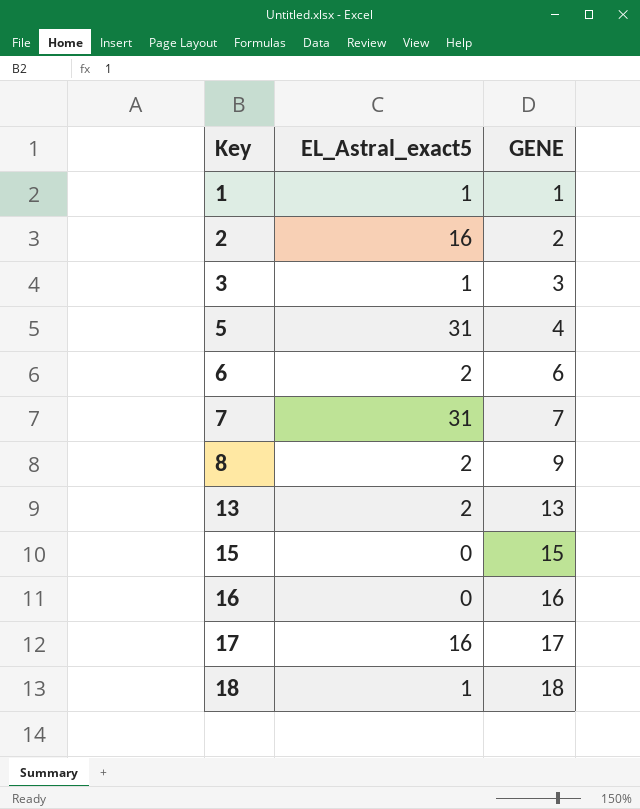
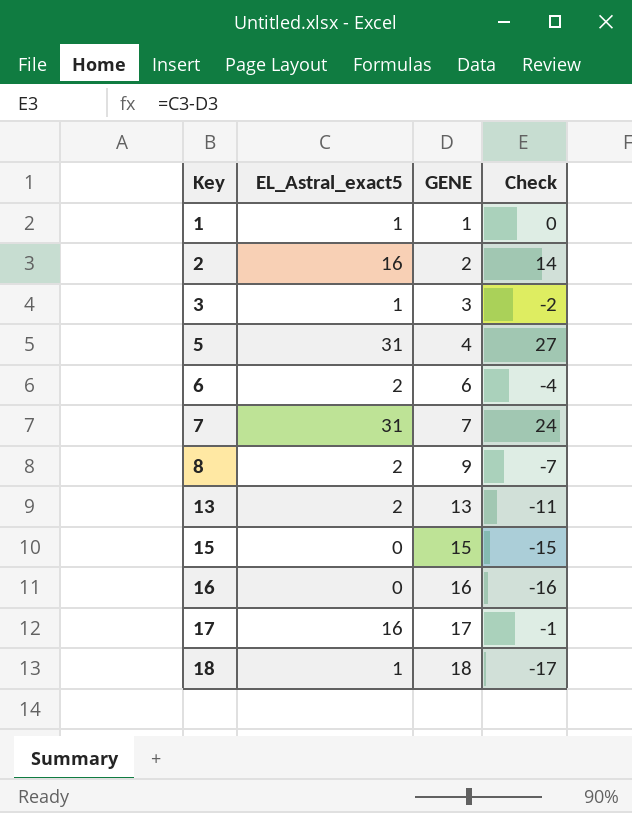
column Check | formula: none -> [EL_Astral_exact5] - [GENE]

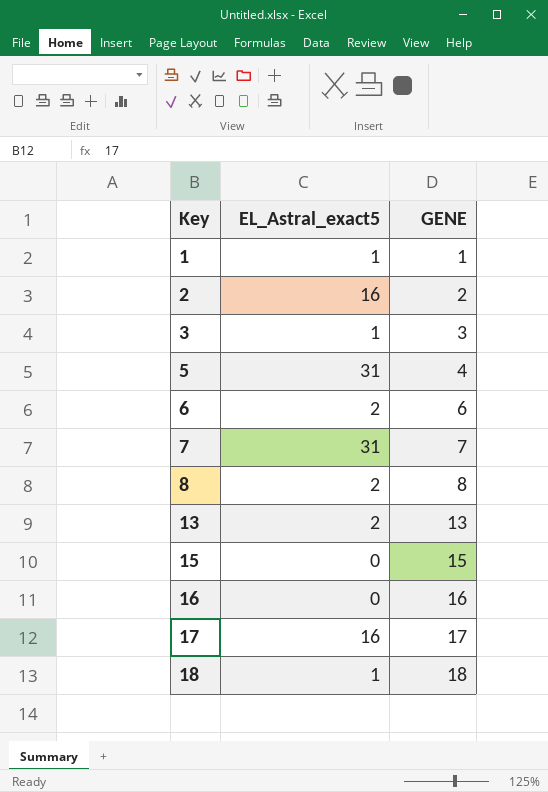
column Check | formula: [EL_Astral_exact5] - [GENE] -> none
8 | GENE: 9 -> 8

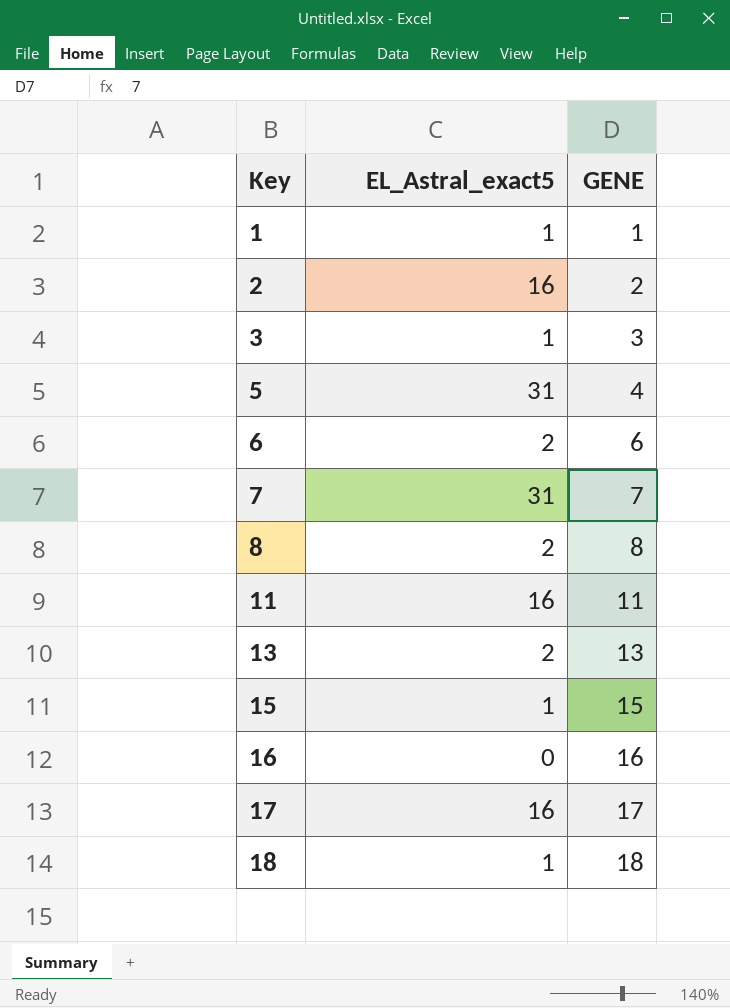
row 11: none -> 16 | 11
15 | EL_Astral_exact5: 0 -> 1

